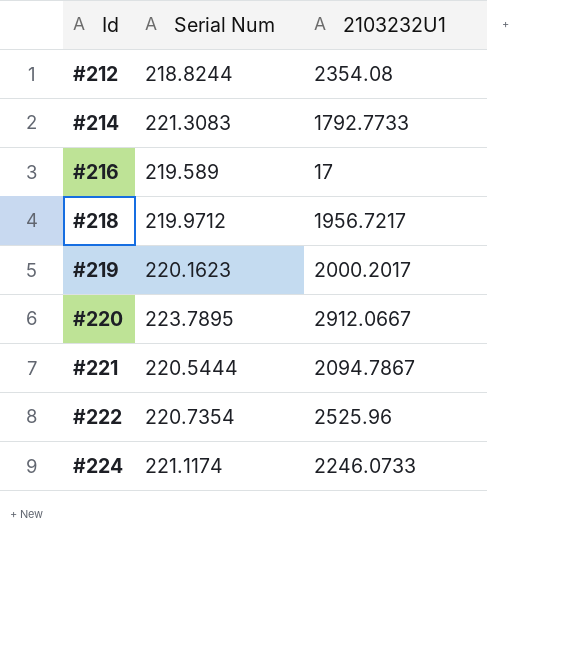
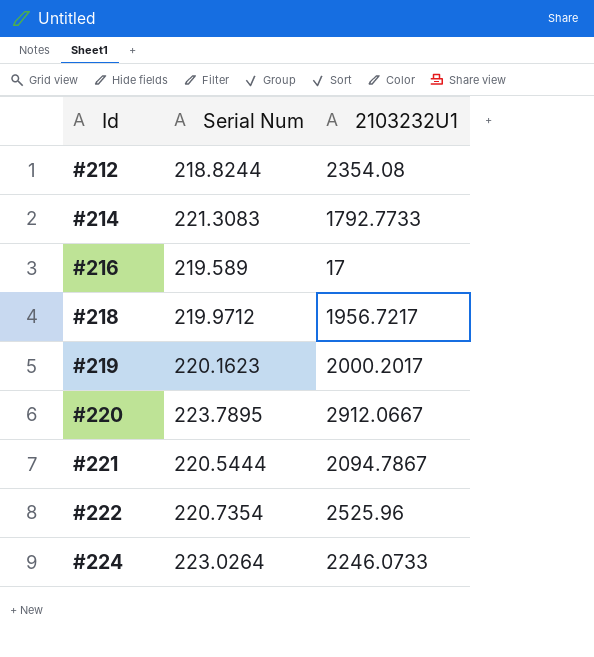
#224 | Serial Num: 221.1174 -> 223.0264

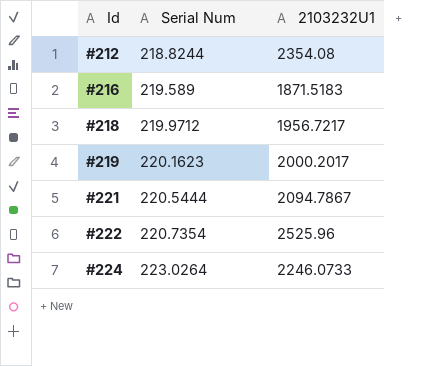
row #214: 221.3083 | 1792.7733 -> none
row #220: 223.7895 | 2912.0667 -> none
#216 | 2103232U1: 17 -> 1871.5183

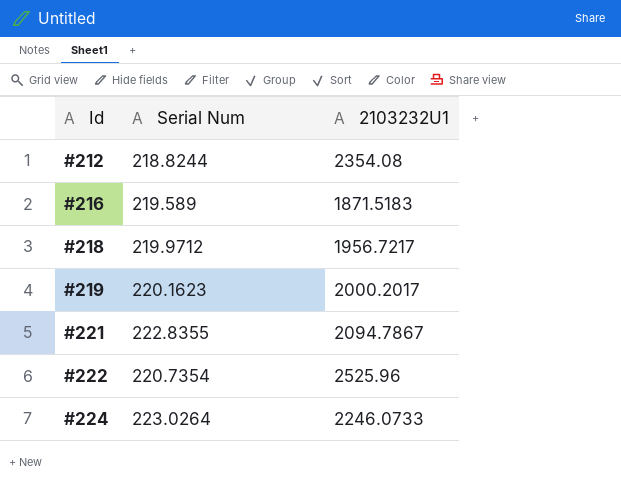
#221 | Serial Num: 220.5444 -> 222.8355

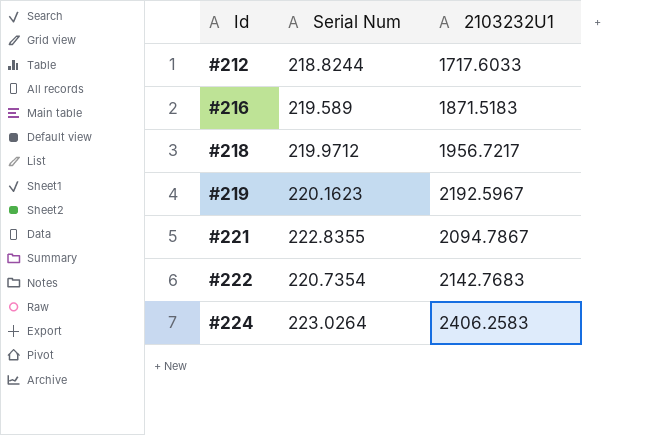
#212 | 2103232U1: 2354.08 -> 1717.6033
#219 | 2103232U1: 2000.2017 -> 2192.5967
#222 | 2103232U1: 2525.96 -> 2142.7683
#224 | 2103232U1: 2246.0733 -> 2406.2583

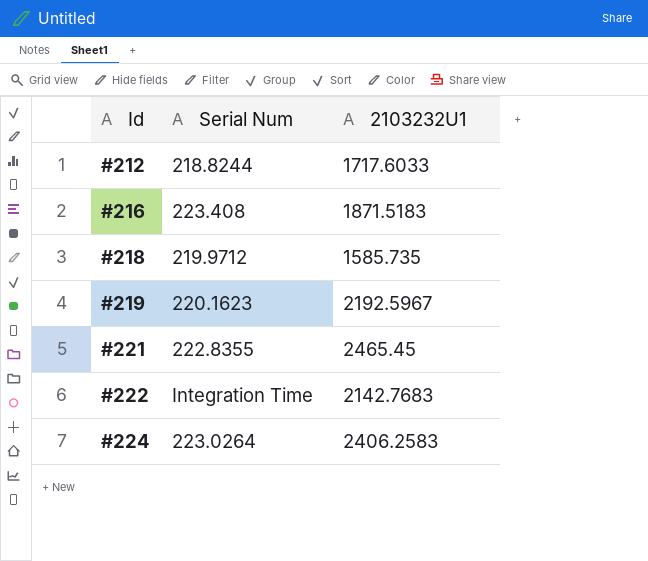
#216 | Serial Num: 219.589 -> 223.408
#218 | 2103232U1: 1956.7217 -> 1585.735
#221 | 2103232U1: 2094.7867 -> 2465.45
#222 | Serial Num: 220.7354 -> Integration Time

